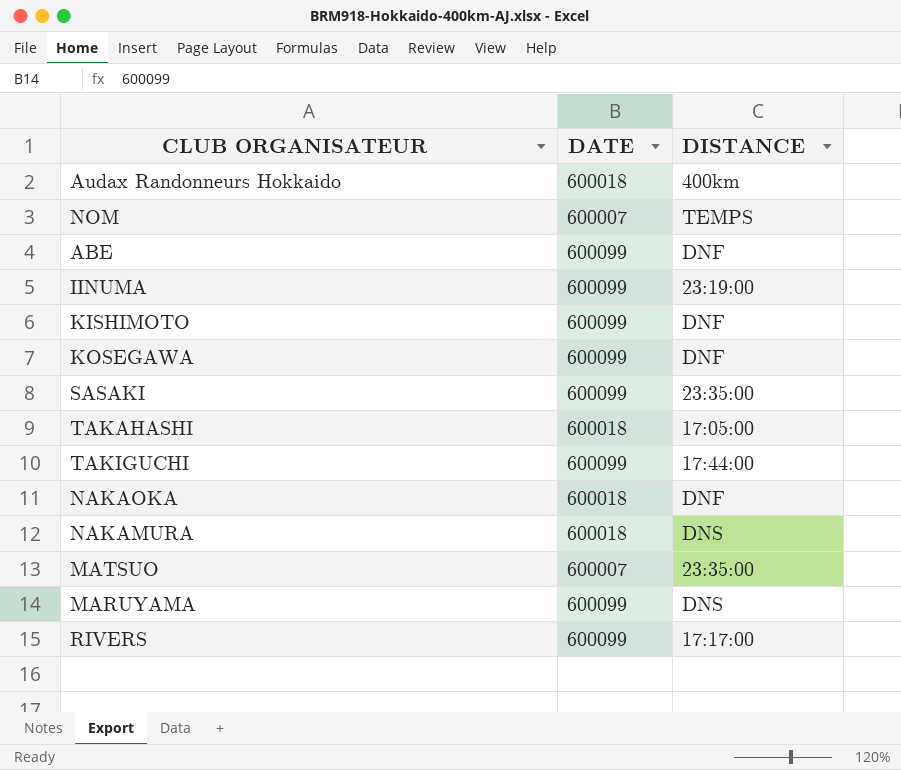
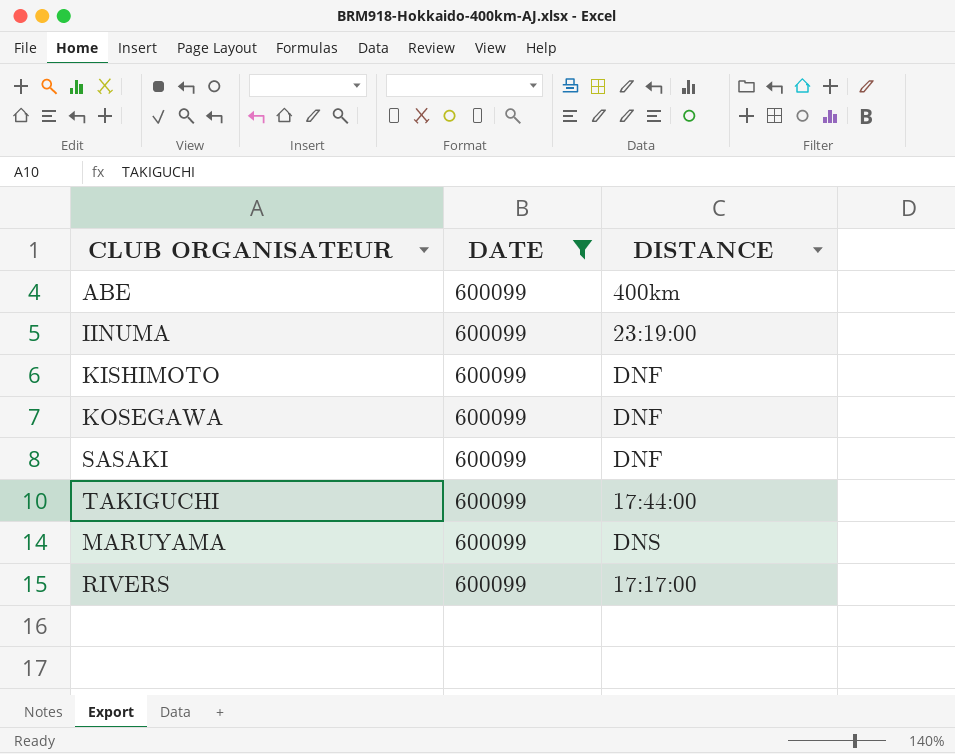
filter: none -> DATE = 600099
ABE | DISTANCE: DNF -> 400km
SASAKI | DISTANCE: 23:35:00 -> DNF

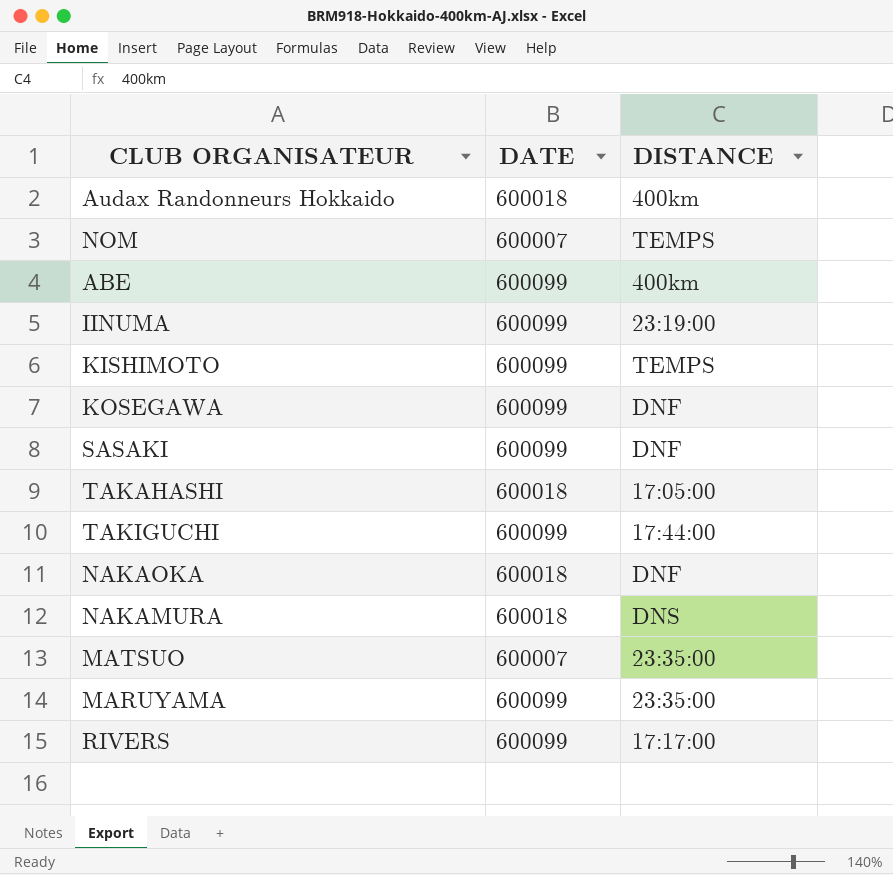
filter: DATE = 600099 -> none
KISHIMOTO | DISTANCE: DNF -> TEMPS
MARUYAMA | DISTANCE: DNS -> 23:35:00

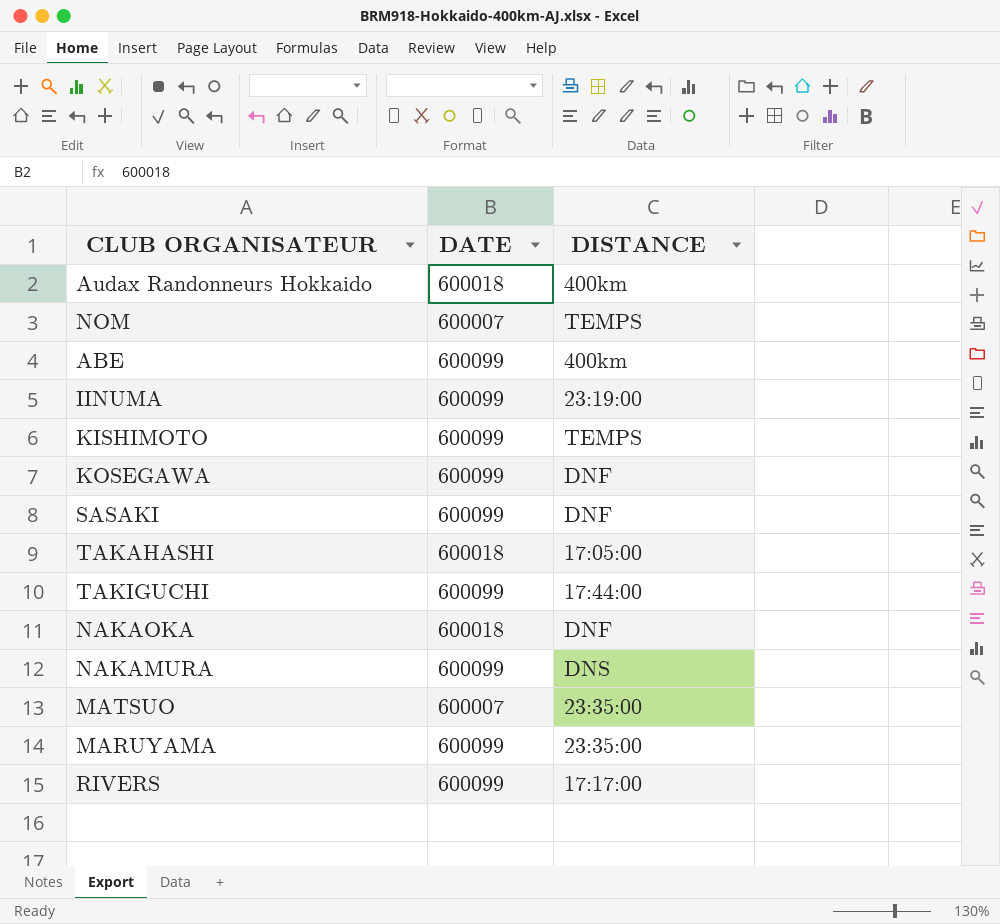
NAKAMURA | DATE: 600018 -> 600099

